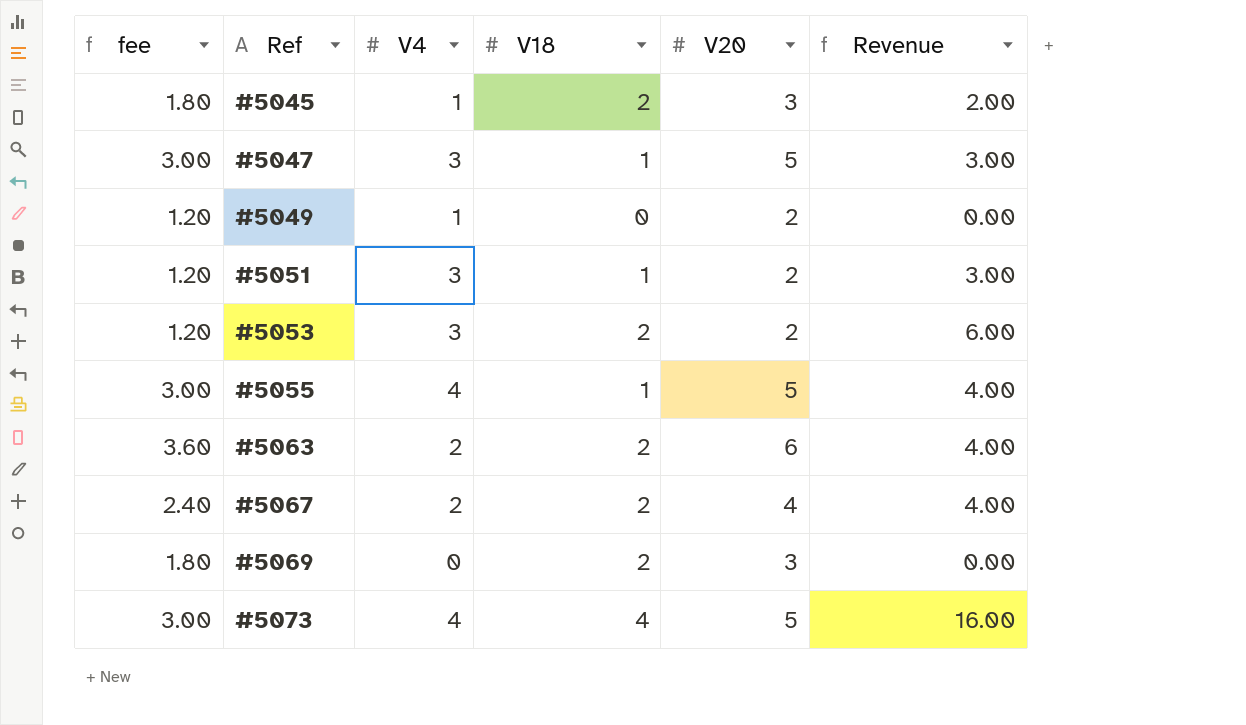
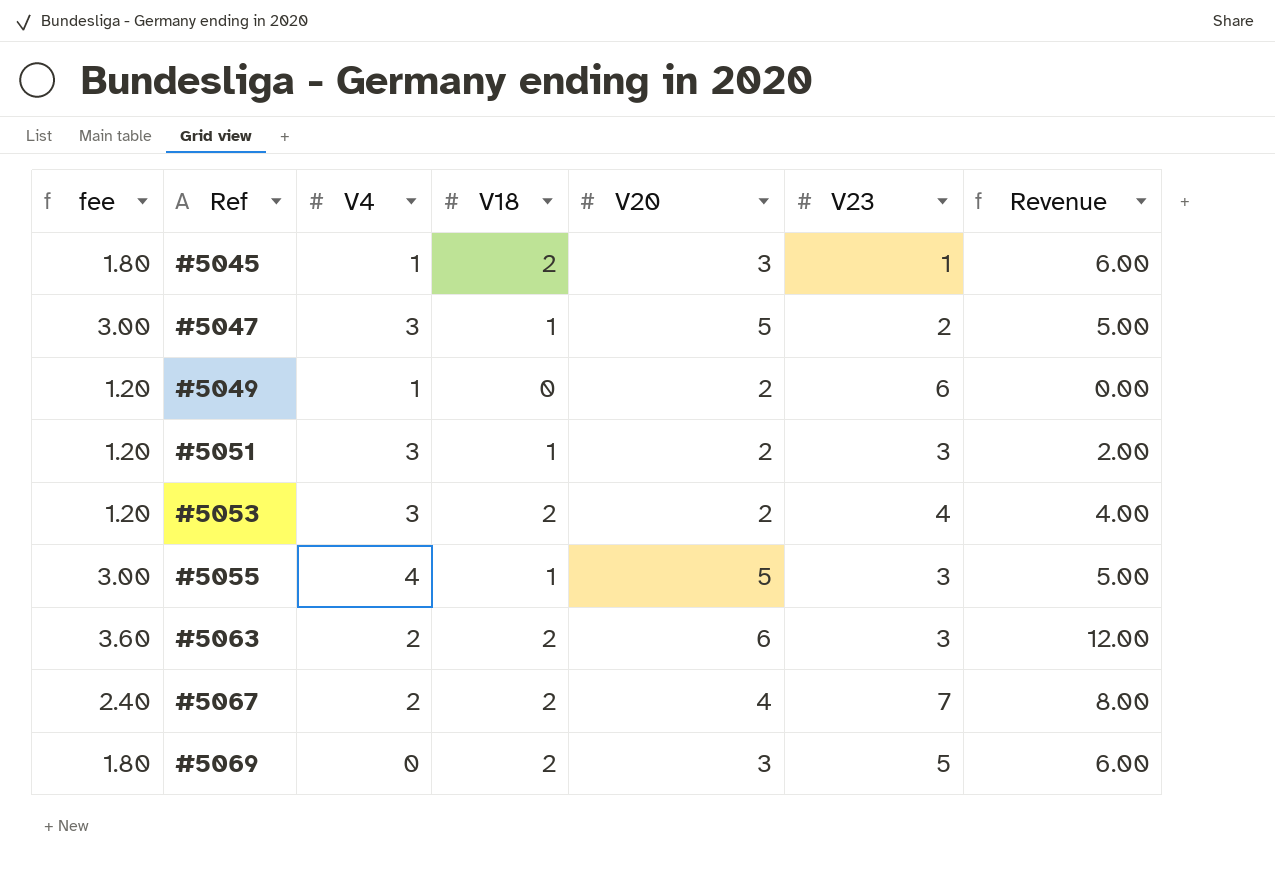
column V23 | position: none -> 6
column Revenue | formula: [V4] * [V18] -> [V18] * [V20]
row #5073: 3.00 | 4 | 4 | 5 | 16.00 -> none

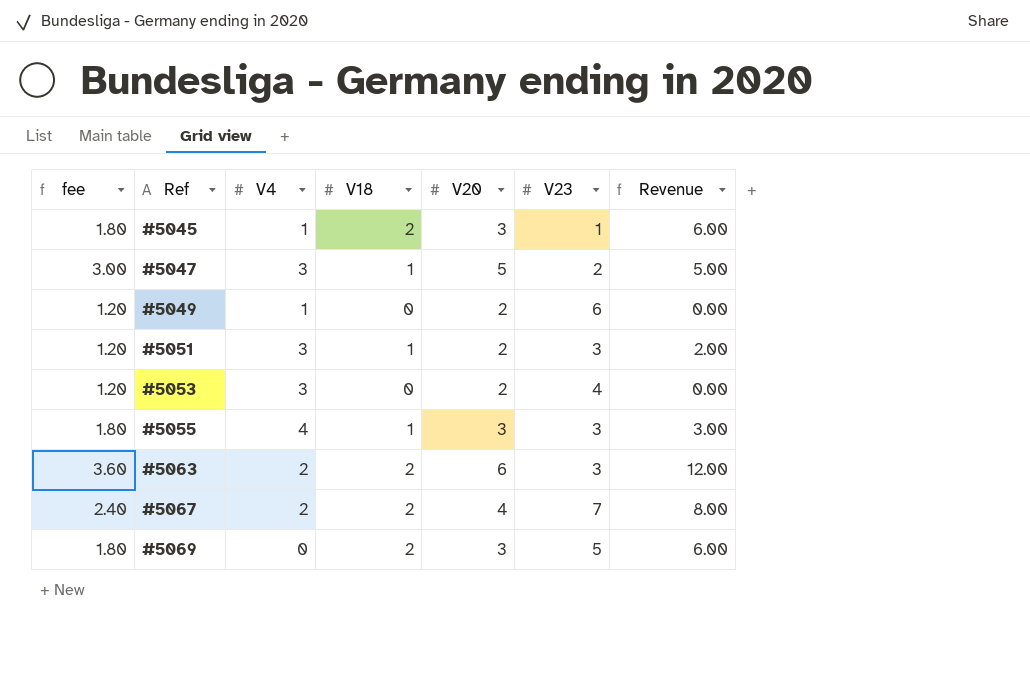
#5053 | V18: 2 -> 0
#5053 | Revenue: 4.00 -> 0.00
#5055 | fee: 3.00 -> 1.80
#5055 | V20: 5 -> 3
#5055 | Revenue: 5.00 -> 3.00

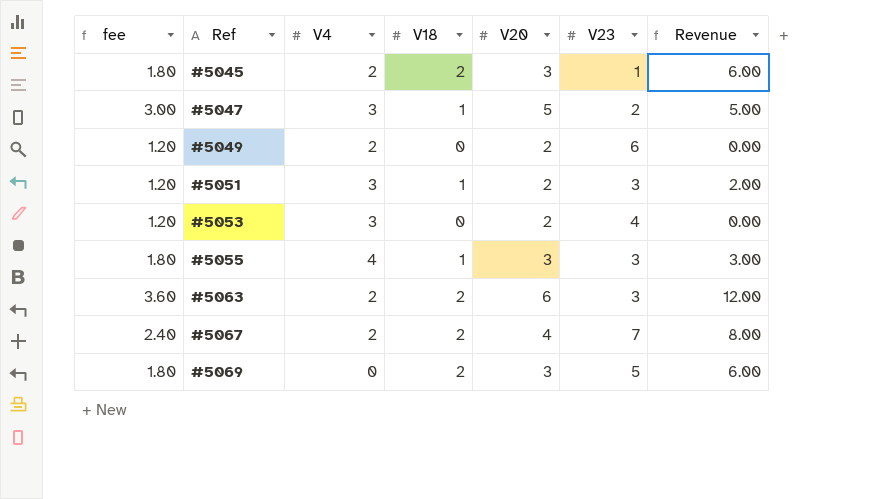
#5045 | V4: 1 -> 2
#5049 | V4: 1 -> 2

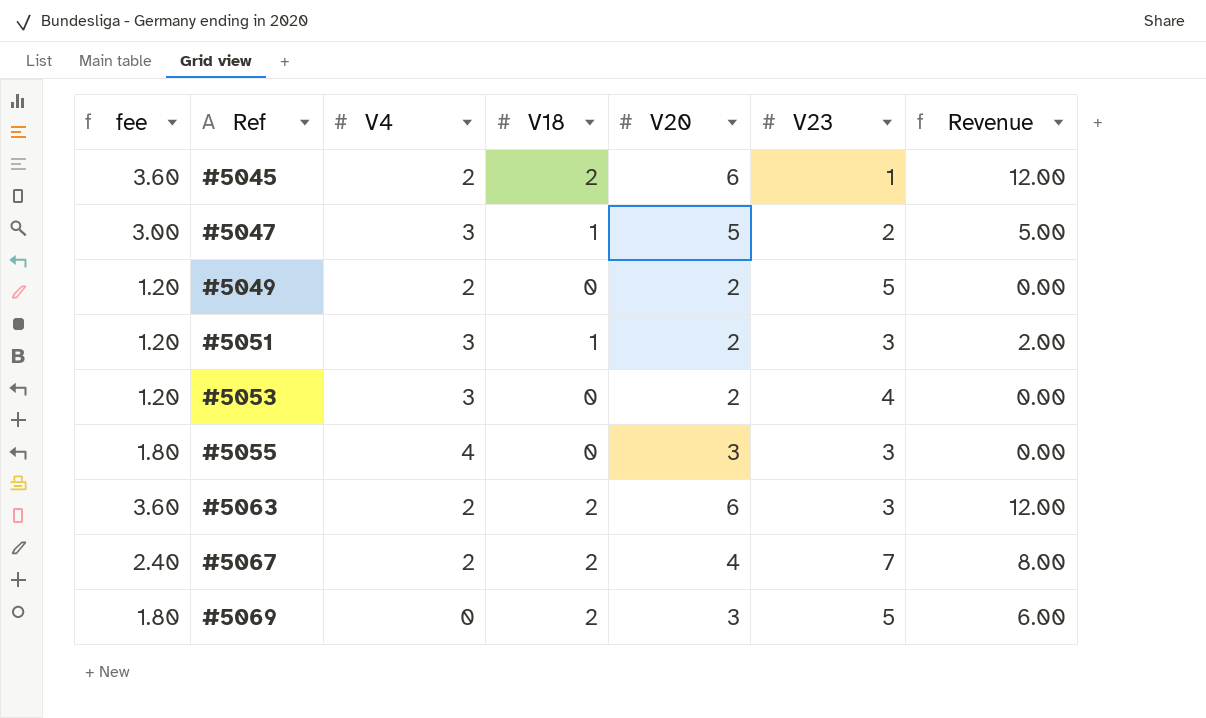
#5045 | fee: 1.80 -> 3.60
#5045 | V20: 3 -> 6
#5045 | Revenue: 6.00 -> 12.00
#5049 | V23: 6 -> 5
#5055 | V18: 1 -> 0
#5055 | Revenue: 3.00 -> 0.00

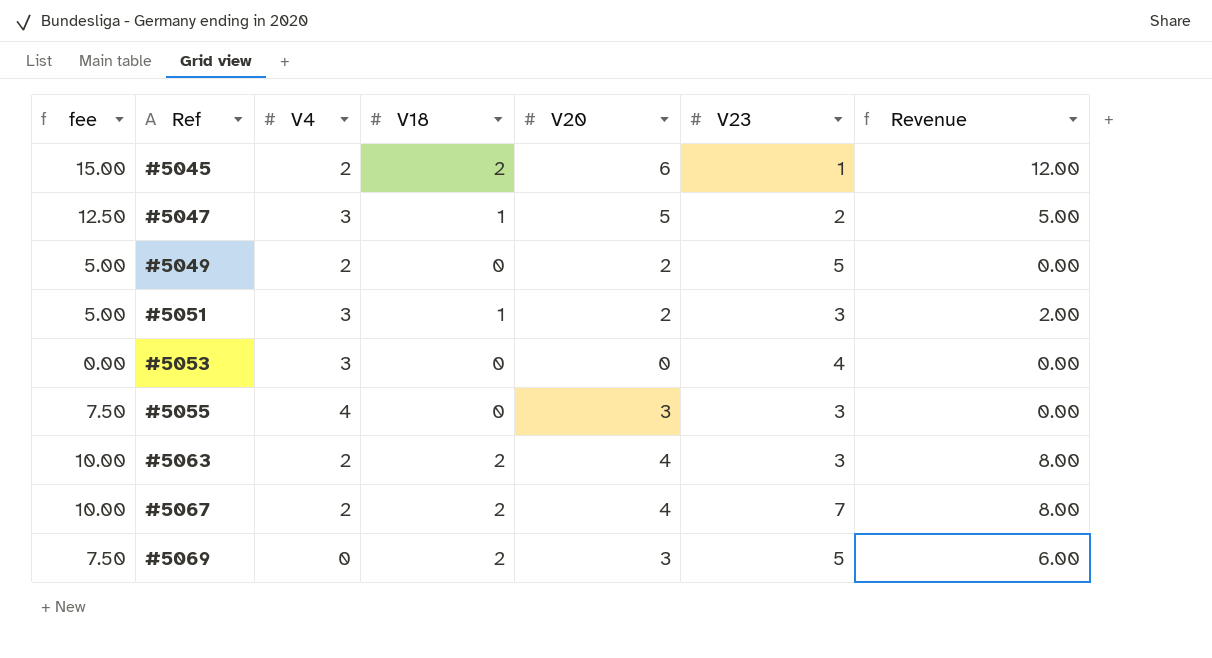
column fee | formula: [V20] * 0.6 -> [V20] * 2.5
#5053 | V20: 2 -> 0
#5063 | V20: 6 -> 4
#5063 | Revenue: 12.00 -> 8.00

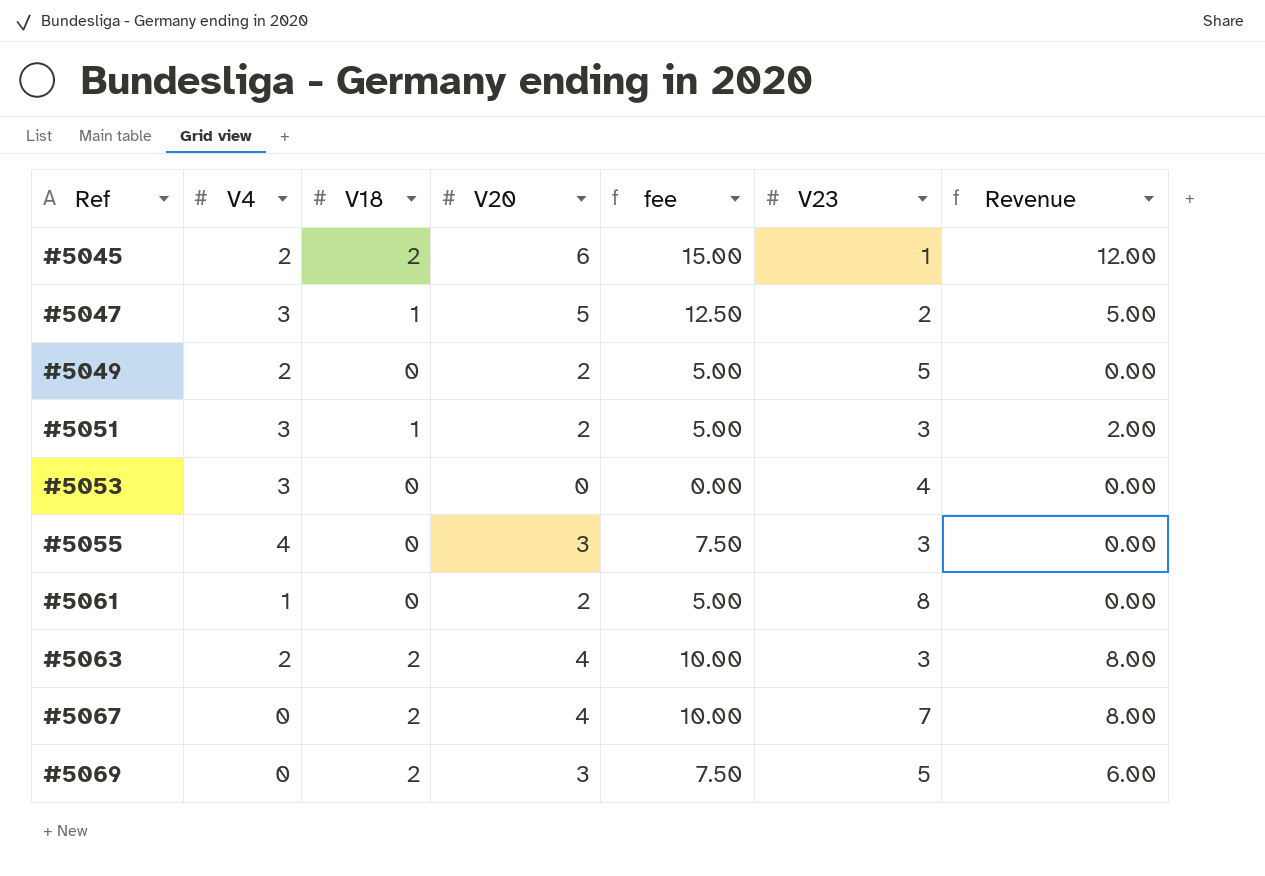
column fee | position: 1 -> 5
row #5061: none -> 1 | 0 | 2 | 5.00 | 8 | 0.00
#5067 | V4: 2 -> 0

